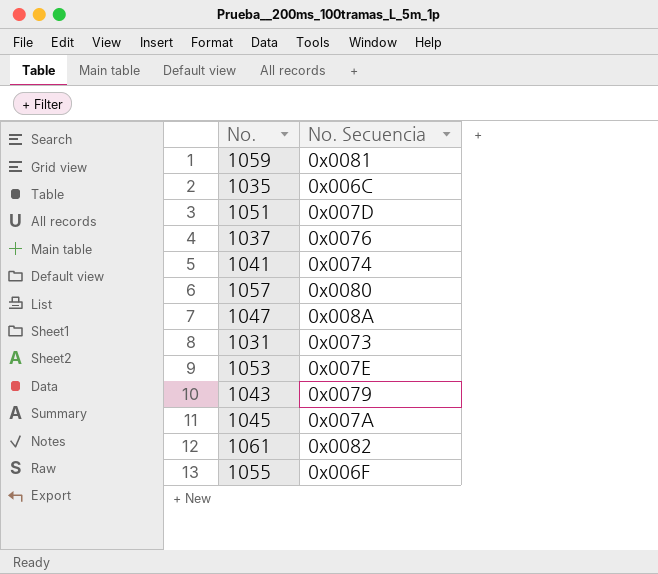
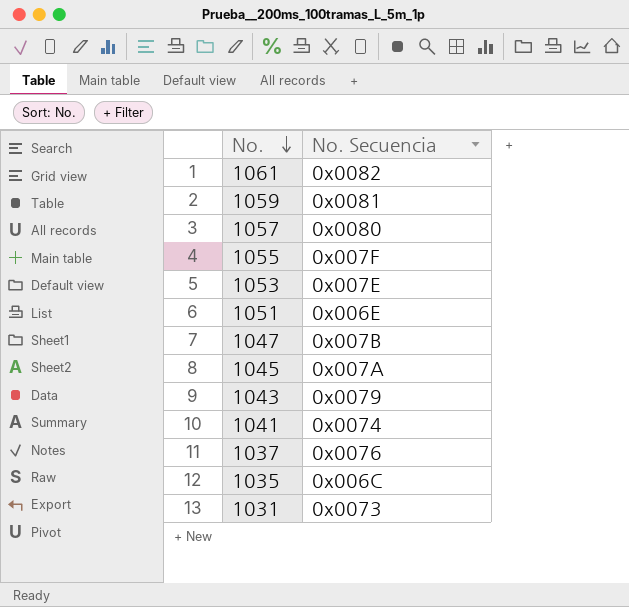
row order: none -> No. descending
1055 | No. Secuencia: 0x006F -> 0x007F
1051 | No. Secuencia: 0x007D -> 0x006E
1047 | No. Secuencia: 0x008A -> 0x007B

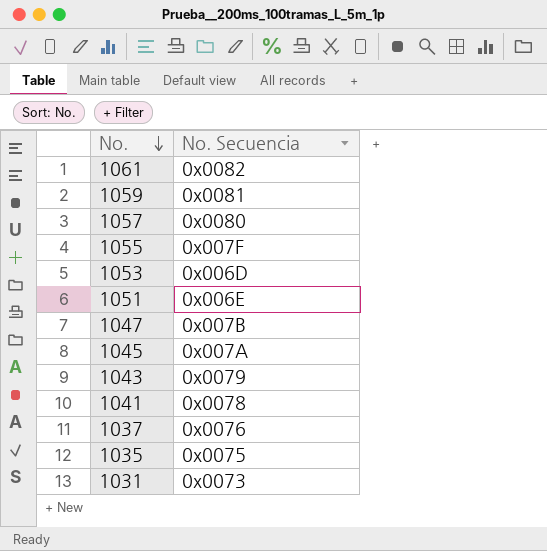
1053 | No. Secuencia: 0x007E -> 0x006D
1041 | No. Secuencia: 0x0074 -> 0x0078
1035 | No. Secuencia: 0x006C -> 0x0075

